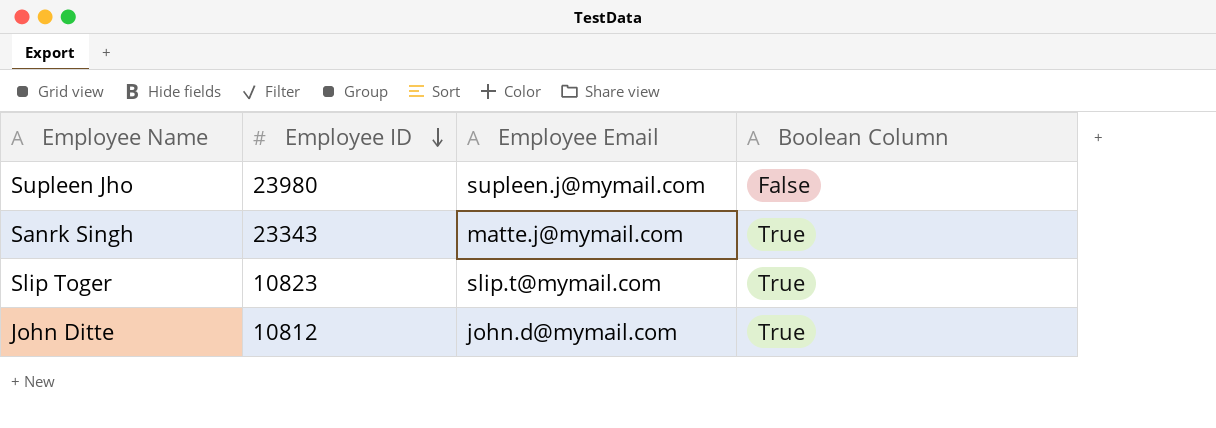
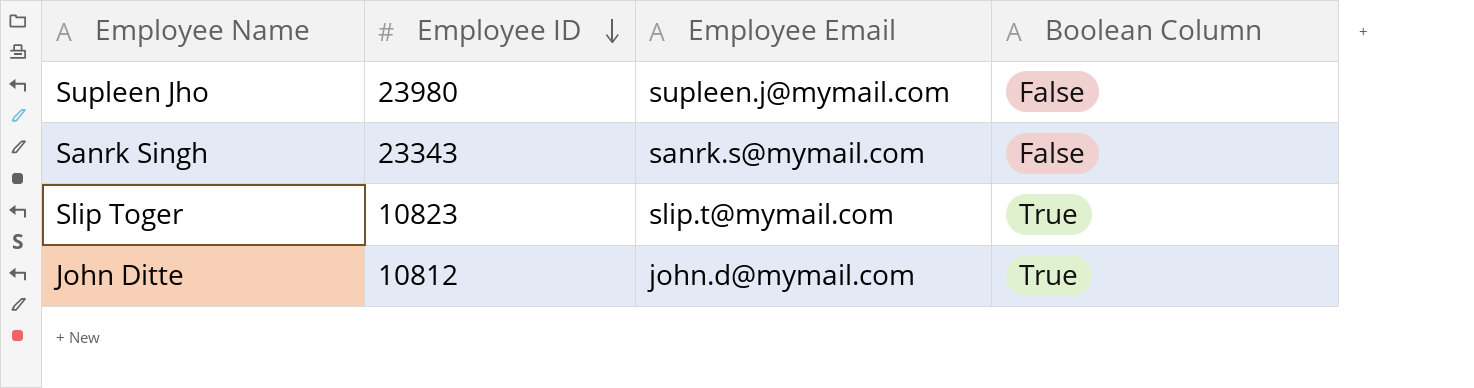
Sanrk Singh | Employee Email: matte.j@mymail.com -> sanrk.s@mymail.com
Sanrk Singh | Boolean Column: True -> False

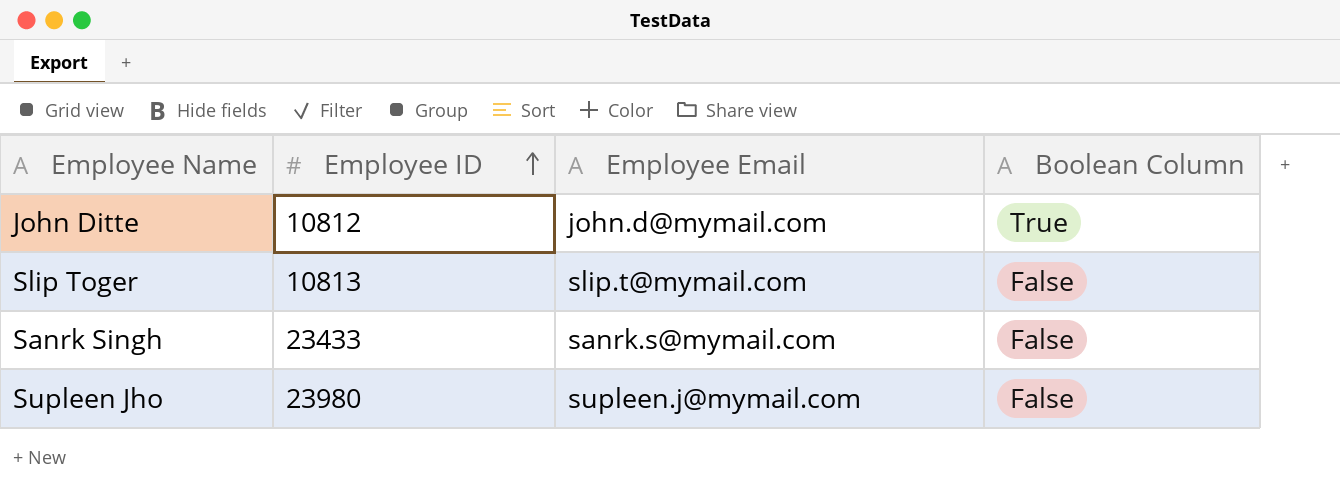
row order: Employee ID descending -> Employee ID ascending
Slip Toger | Employee ID: 10823 -> 10813
Slip Toger | Boolean Column: True -> False
Sanrk Singh | Employee ID: 23343 -> 23433

